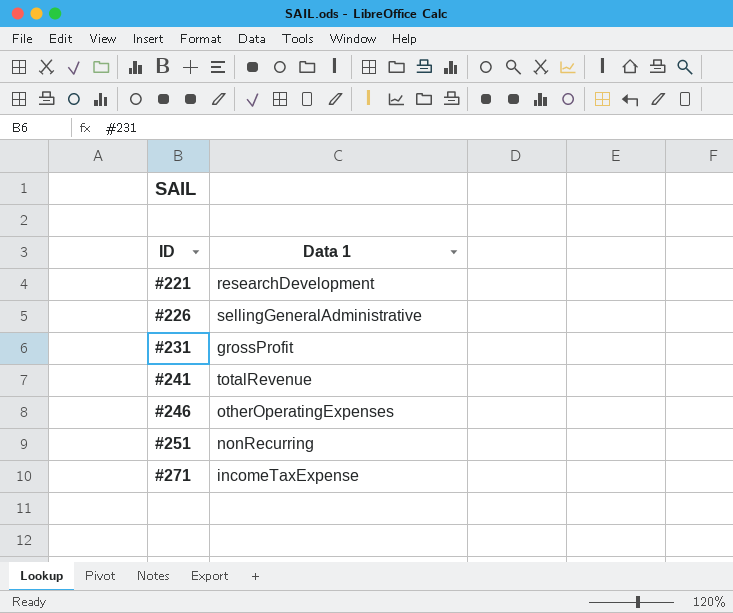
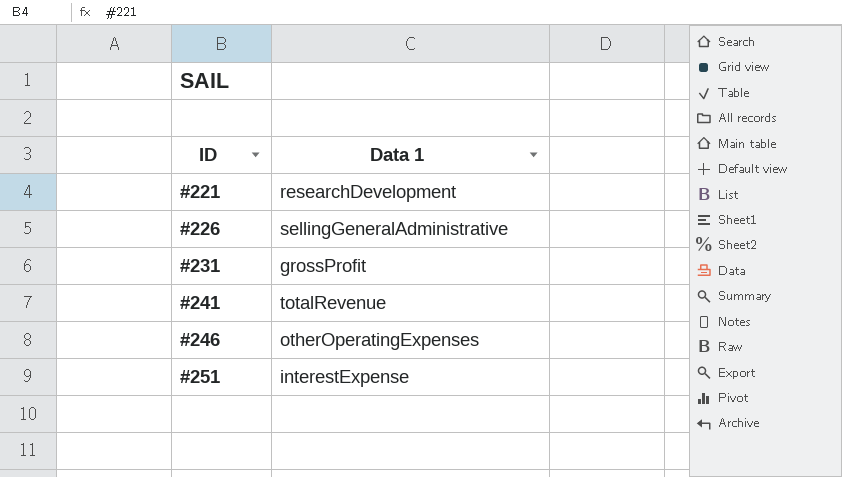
row #271: incomeTaxExpense -> none
#251 | Data 1: nonRecurring -> interestExpense

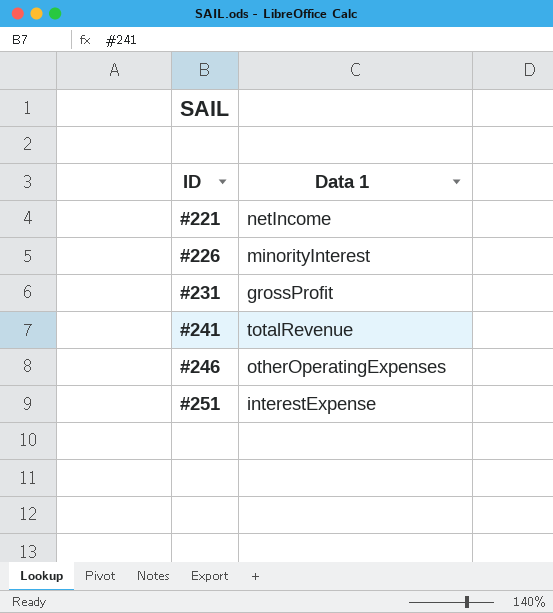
#221 | Data 1: researchDevelopment -> netIncome
#226 | Data 1: sellingGeneralAdministrative -> minorityInterest

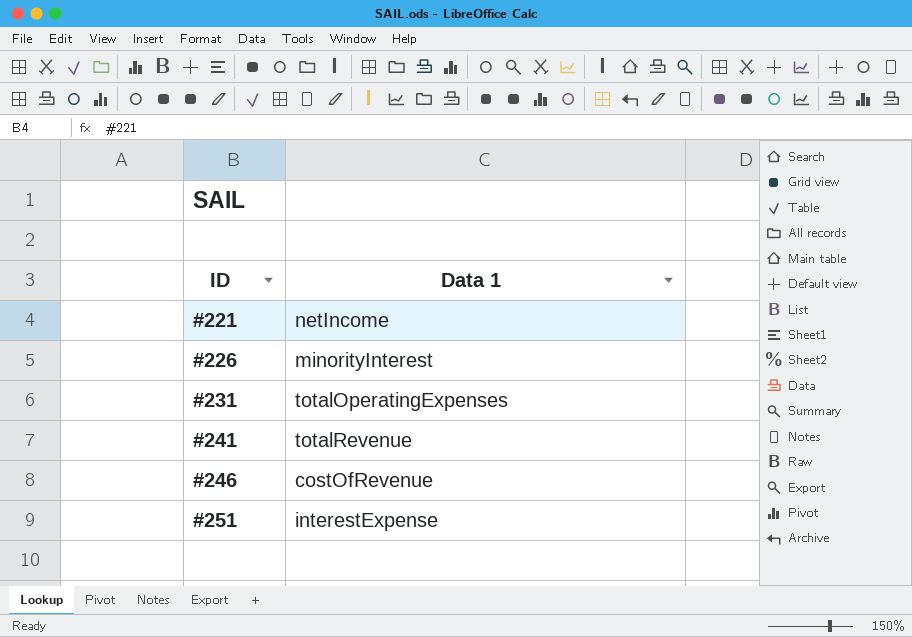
#231 | Data 1: grossProfit -> totalOperatingExpenses
#246 | Data 1: otherOperatingExpenses -> costOfRevenue

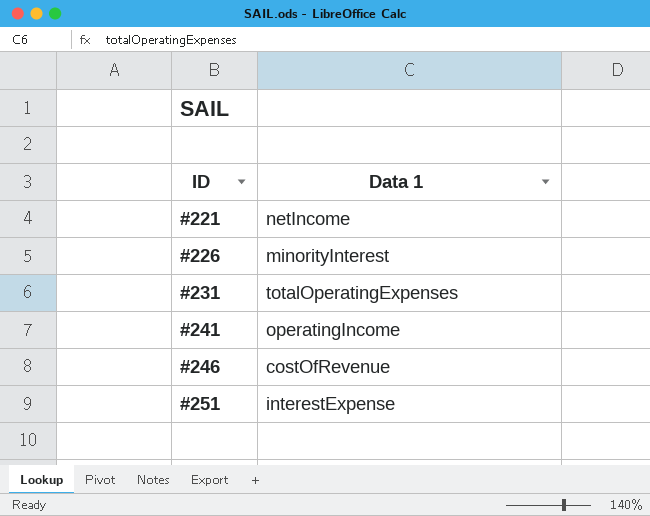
#241 | Data 1: totalRevenue -> operatingIncome

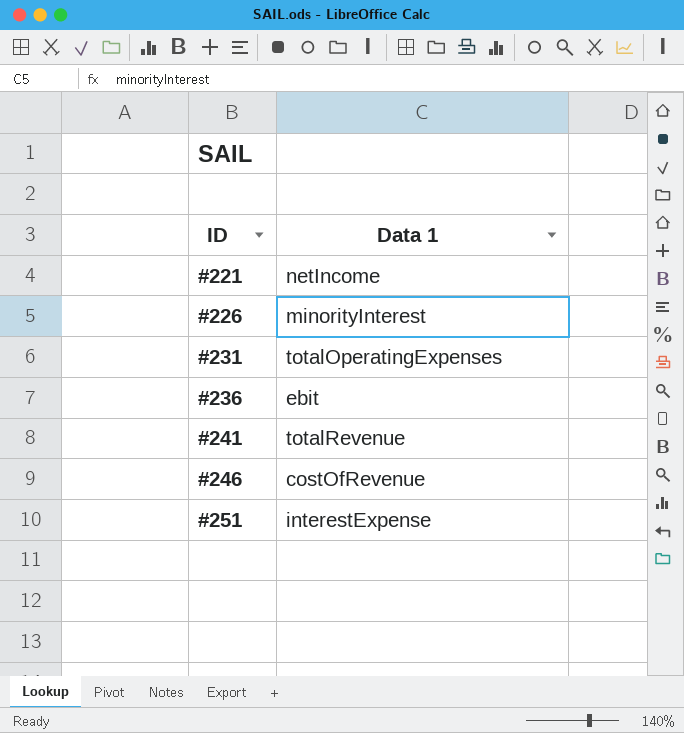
row #236: none -> ebit
#241 | Data 1: operatingIncome -> totalRevenue

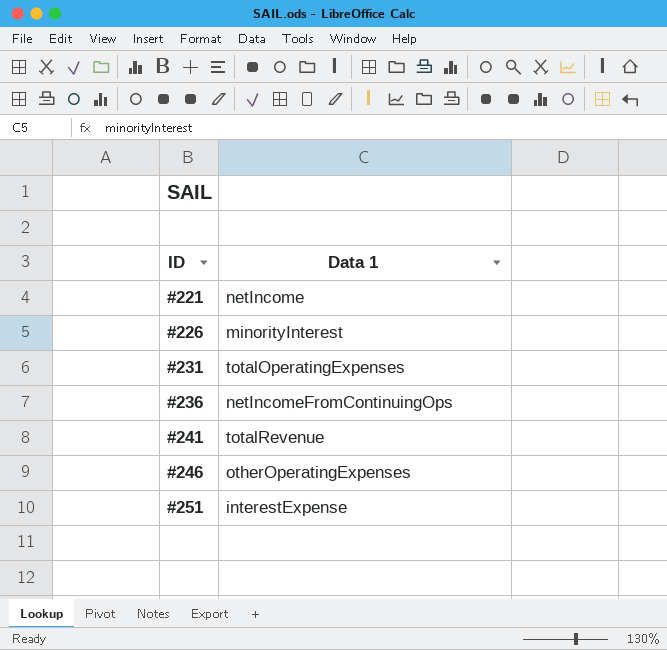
#236 | Data 1: ebit -> netIncomeFromContinuingOps
#246 | Data 1: costOfRevenue -> otherOperatingExpenses

